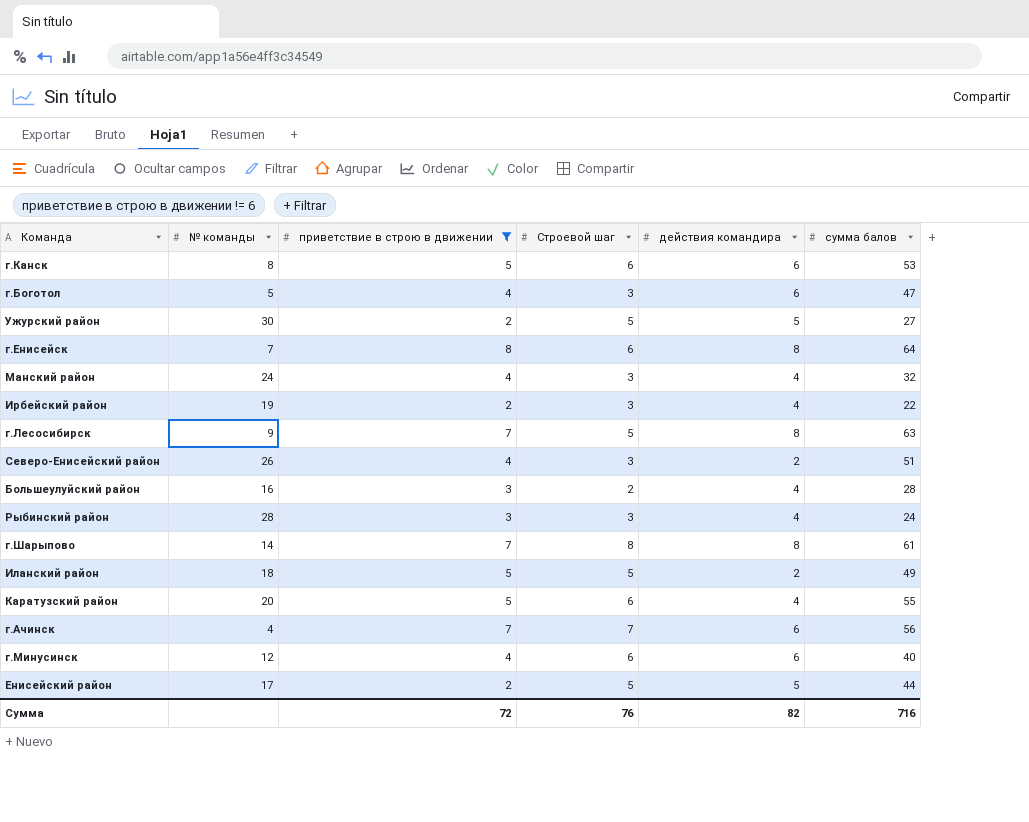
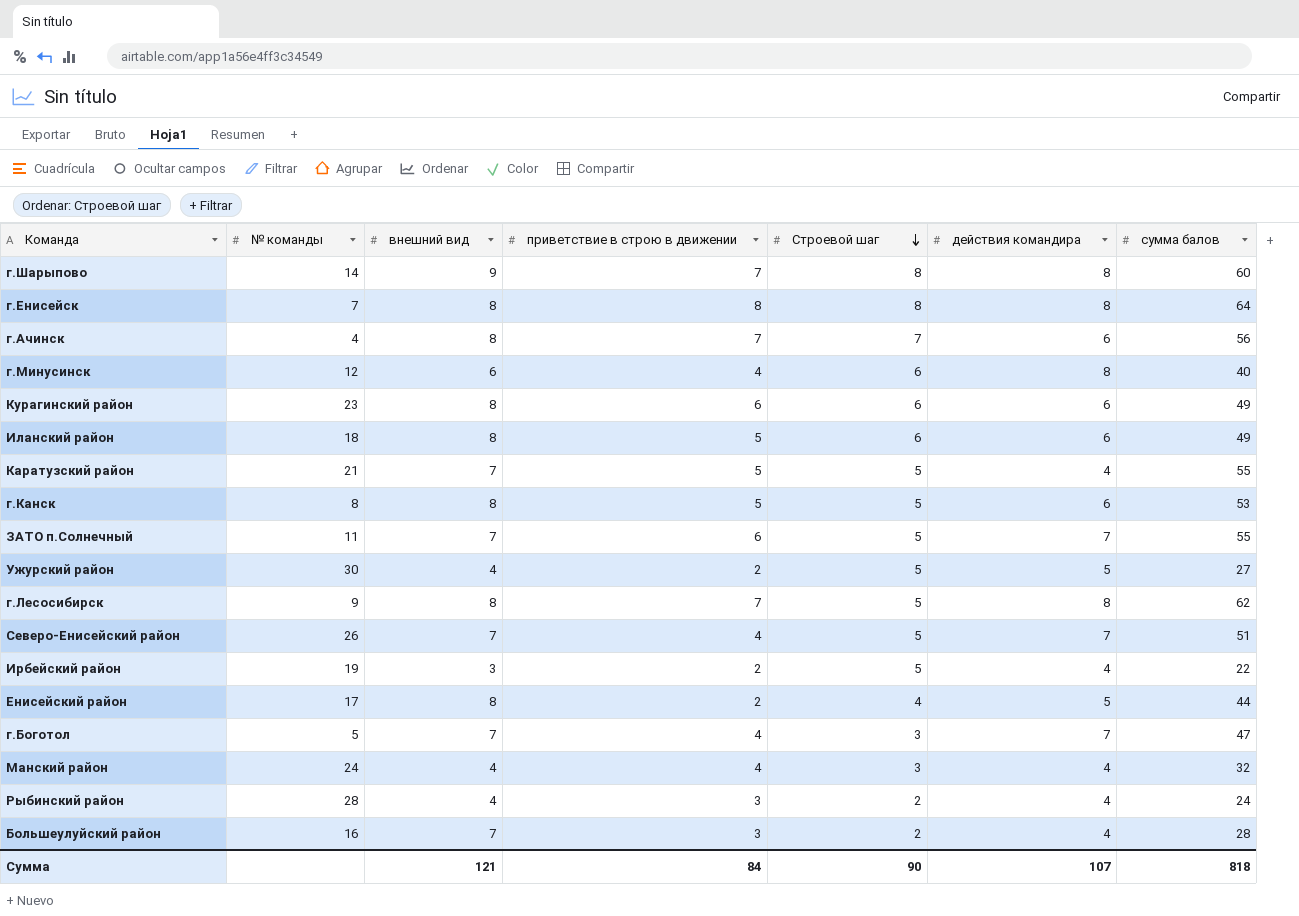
filter: приветствие в строю в движении != 6 -> none
row order: none -> Строевой шаг descending
column внешний вид | position: none -> 3
г.Шарыпово | сумма балов: 61 -> 60
г.Енисейск | Строевой шаг: 6 -> 8
г.Минусинск | действия командира: 6 -> 8
Иланский район | Строевой шаг: 5 -> 6
Иланский район | действия командира: 2 -> 6
Каратузский район | № команды: 20 -> 21
Каратузский район | Строевой шаг: 6 -> 5
г.Канск | Строевой шаг: 6 -> 5
г.Лесосибирск | сумма балов: 63 -> 62
Северо-Енисейский район | Строевой шаг: 3 -> 5
Северо-Енисейский район | действия командира: 2 -> 7
Ирбейский район | Строевой шаг: 3 -> 5
Енисейский район | Строевой шаг: 5 -> 4
г.Боготол | действия командира: 6 -> 7
Рыбинский район | Строевой шаг: 3 -> 2
Сумма | приветствие в строю в движении: 72 -> 84
Сумма | Строевой шаг: 76 -> 90
Сумма | действия командира: 82 -> 107
Сумма | сумма балов: 716 -> 818

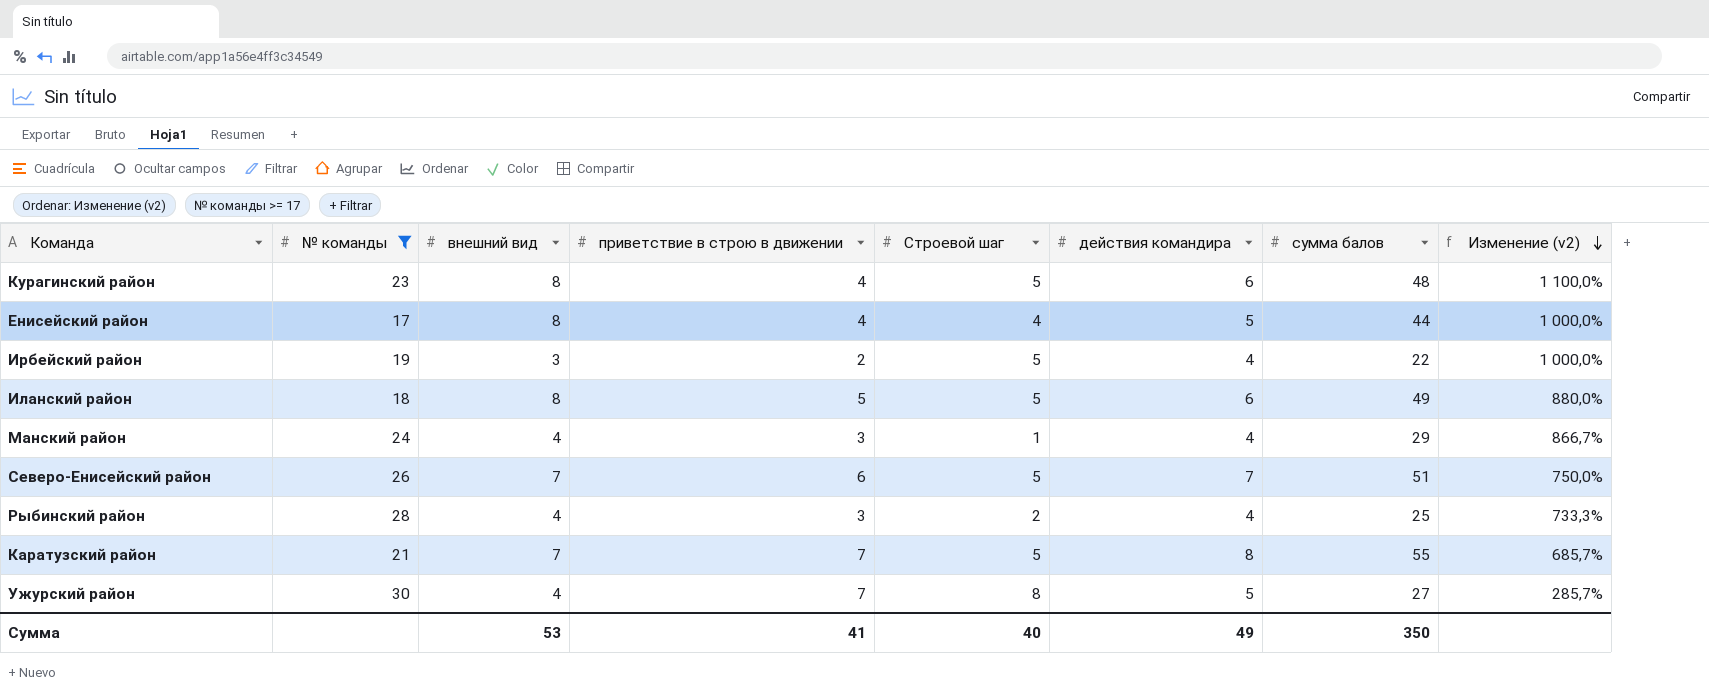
filter: none -> № команды >= 17
row order: Строевой шаг descending -> Изменение (v2) descending
column Изменение (v2) | formula: none -> ([сумма балов] - [приветствие в строю в движении]) / [приветствие в строю в движении]
Курагинский район | приветствие в строю в движении: 6 -> 4
Курагинский район | Строевой шаг: 6 -> 5
Курагинский район | сумма балов: 49 -> 48
Енисейский район | приветствие в строю в движении: 2 -> 4
Иланский район | Строевой шаг: 6 -> 5
Манский район | приветствие в строю в движении: 4 -> 3
Манский район | Строевой шаг: 3 -> 1
Манский район | сумма балов: 32 -> 29
Северо-Енисейский район | приветствие в строю в движении: 4 -> 6
Рыбинский район | сумма балов: 24 -> 25
Каратузский район | приветствие в строю в движении: 5 -> 7
Каратузский район | действия командира: 4 -> 8
Ужурский район | приветствие в строю в движении: 2 -> 7
Ужурский район | Строевой шаг: 5 -> 8
Сумма | внешний вид: 121 -> 53
Сумма | приветствие в строю в движении: 84 -> 41
Сумма | Строевой шаг: 90 -> 40
Сумма | действия командира: 107 -> 49
Сумма | сумма балов: 818 -> 350

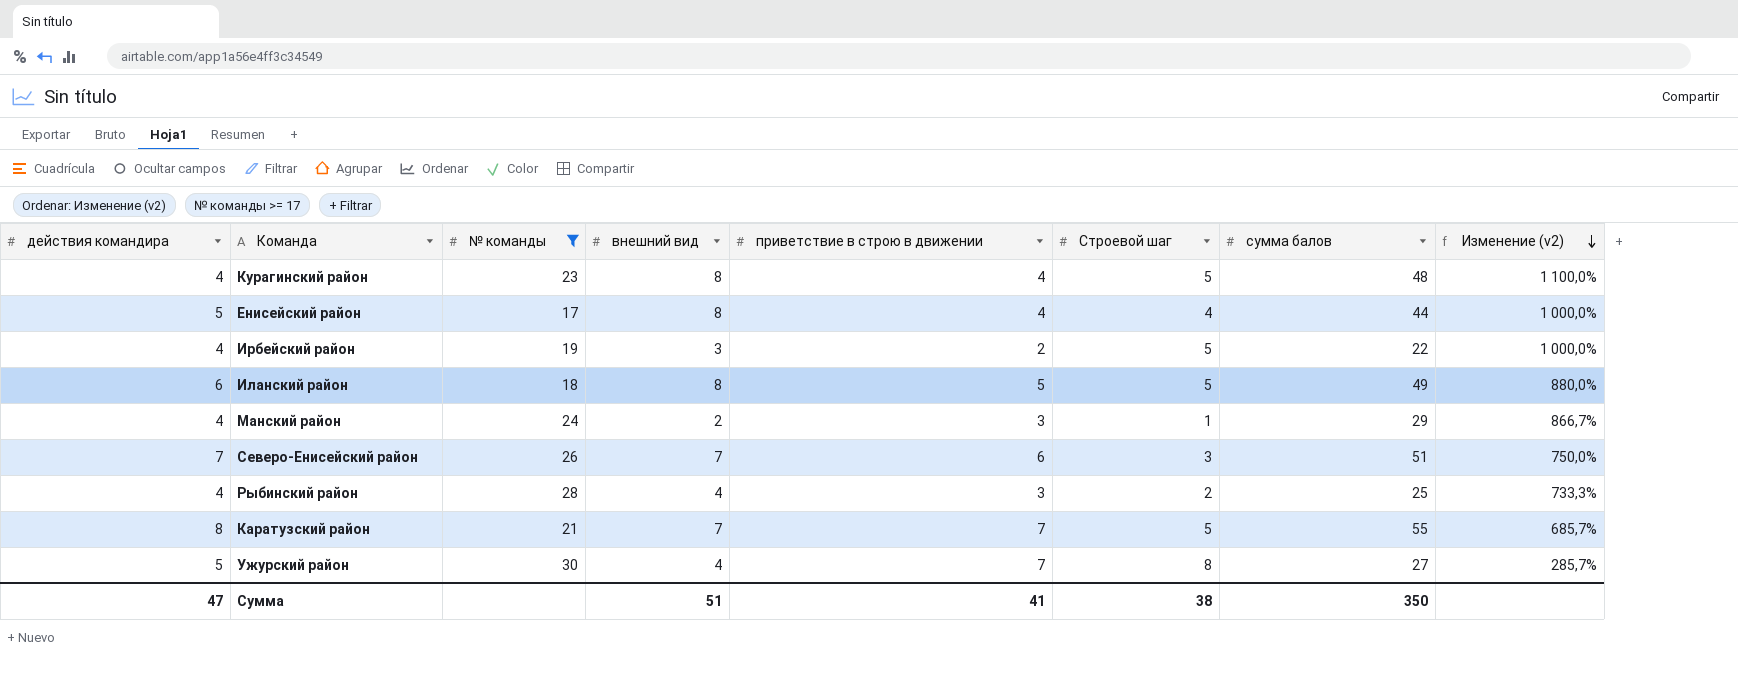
column действия командира | position: 6 -> 1
Курагинский район | действия командира: 6 -> 4
Манский район | внешний вид: 4 -> 2
Северо-Енисейский район | Строевой шаг: 5 -> 3
Сумма | действия командира: 49 -> 47
Сумма | внешний вид: 53 -> 51
Сумма | Строевой шаг: 40 -> 38

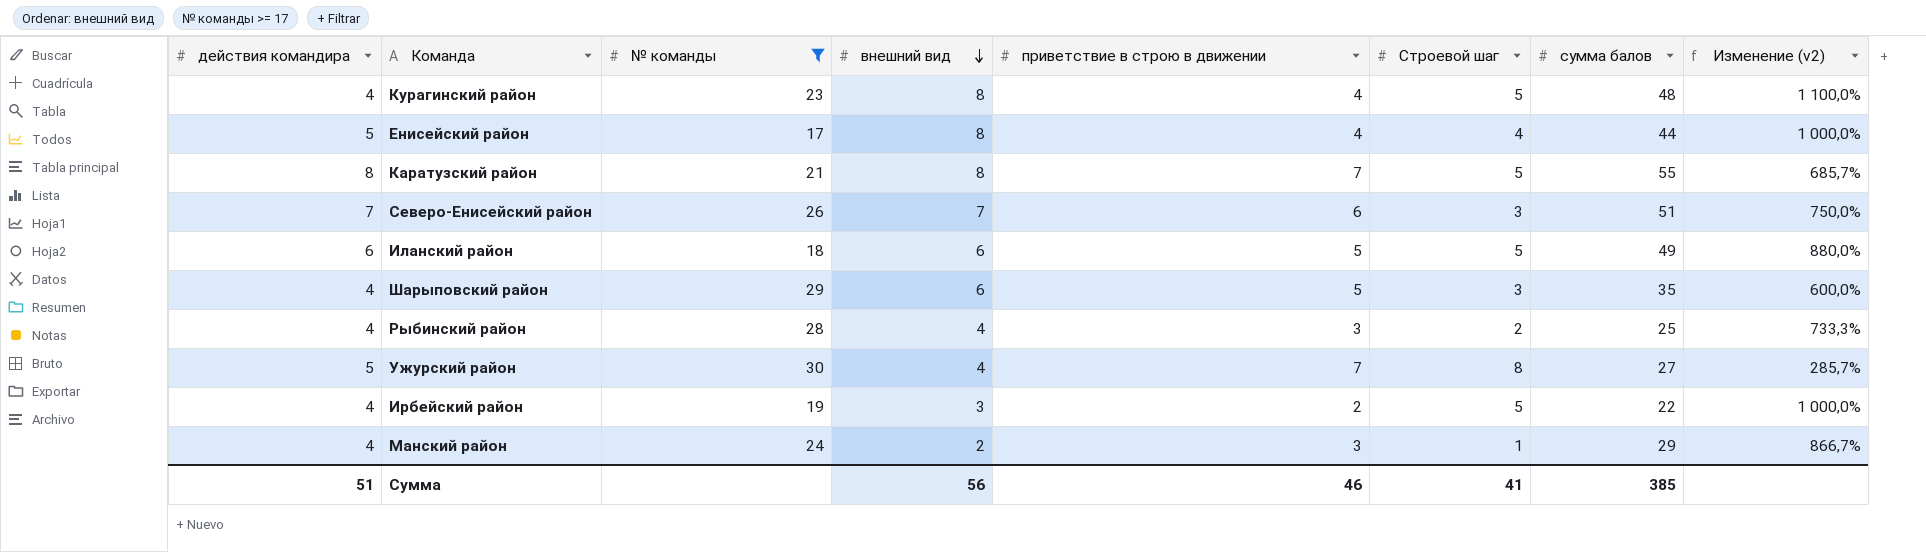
row order: Изменение (v2) descending -> внешний вид descending
Каратузский район | внешний вид: 7 -> 8
Иланский район | внешний вид: 8 -> 6
row Шарыповский район: none -> 4 | 29 | 6 | 5 | 3 | 35 | 600,0%
Сумма | действия командира: 47 -> 51
Сумма | внешний вид: 51 -> 56
Сумма | приветствие в строю в движении: 41 -> 46
Сумма | Строевой шаг: 38 -> 41
Сумма | сумма балов: 350 -> 385

